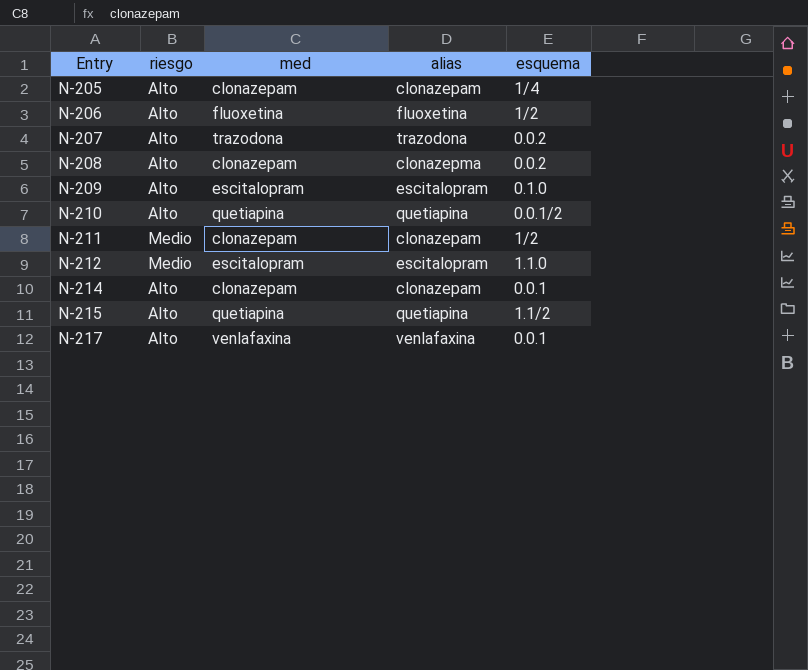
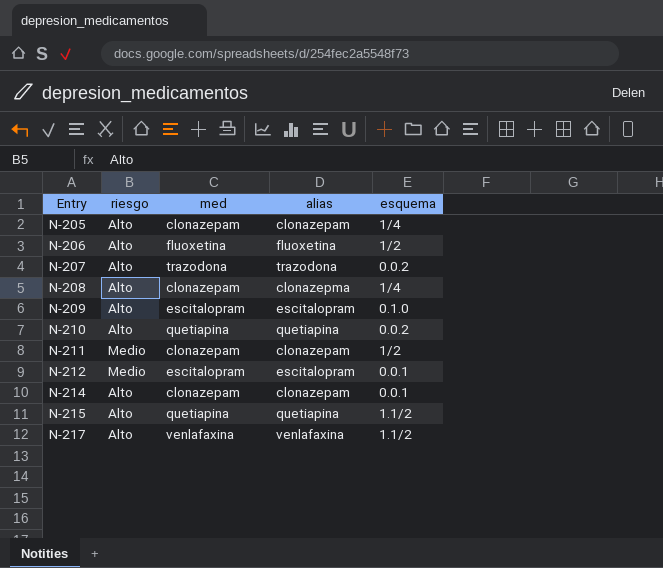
N-208 | esquema: 0.0.2 -> 1/4
N-210 | esquema: 0.0.1/2 -> 0.0.2
N-212 | esquema: 1.1.0 -> 0.0.1
N-217 | esquema: 0.0.1 -> 1.1/2

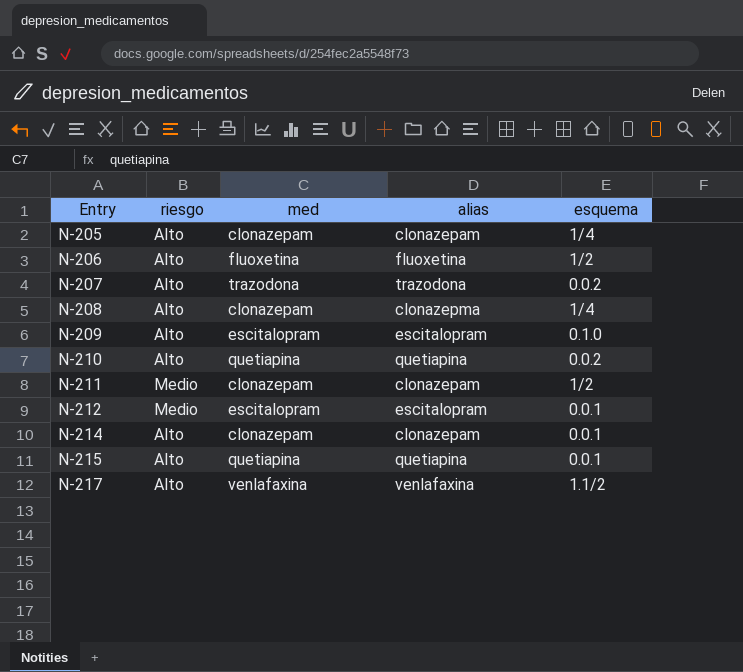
N-215 | esquema: 1.1/2 -> 0.0.1

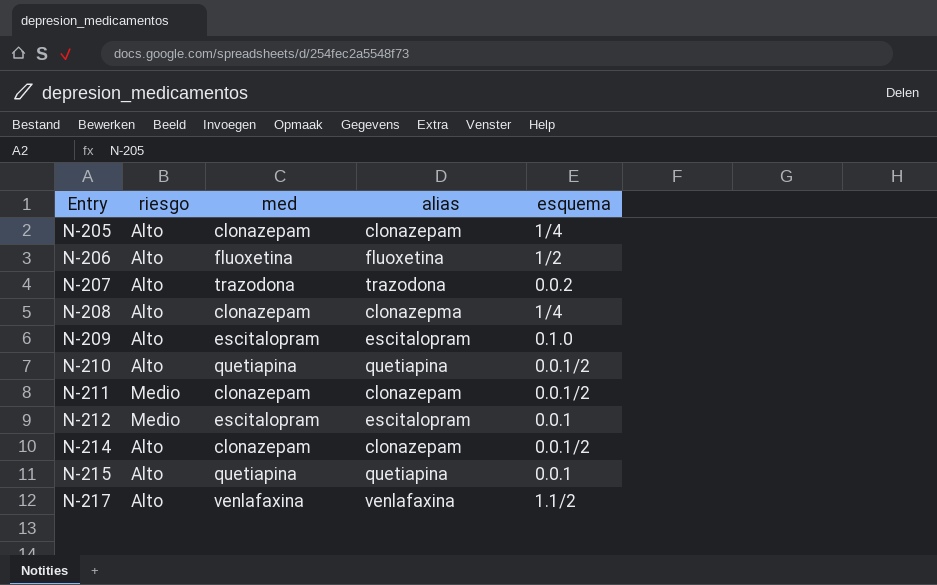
N-210 | esquema: 0.0.2 -> 0.0.1/2
N-211 | esquema: 1/2 -> 0.0.1/2
N-214 | esquema: 0.0.1 -> 0.0.1/2

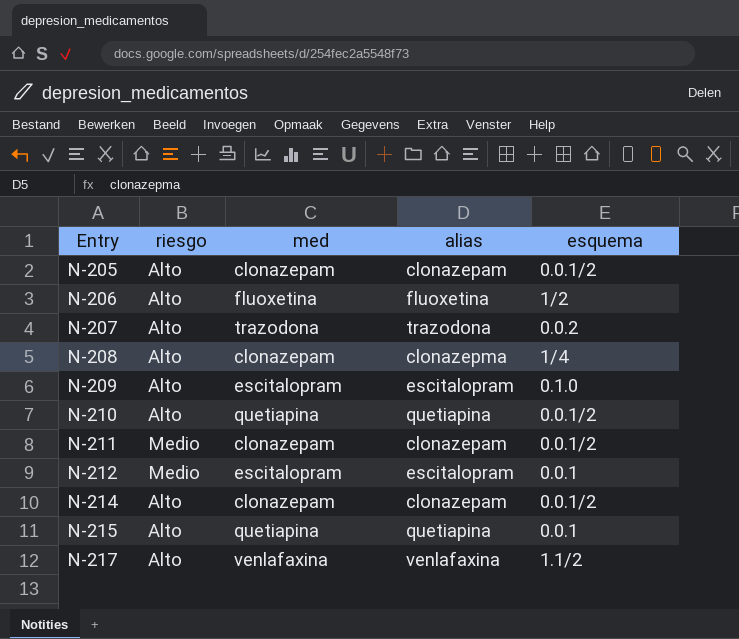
N-205 | esquema: 1/4 -> 0.0.1/2

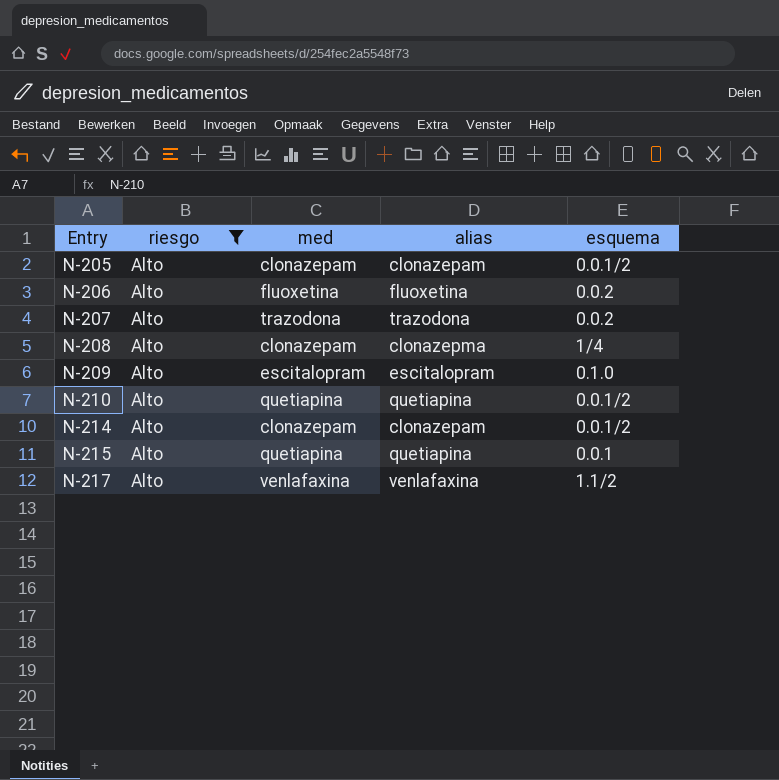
filter: none -> riesgo = Alto
N-206 | esquema: 1/2 -> 0.0.2

